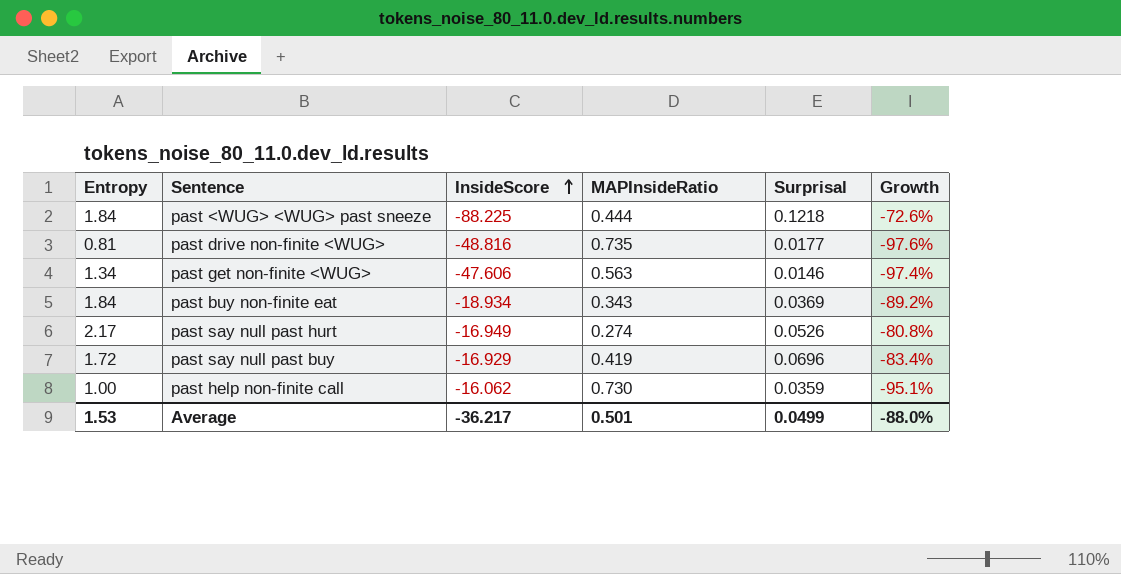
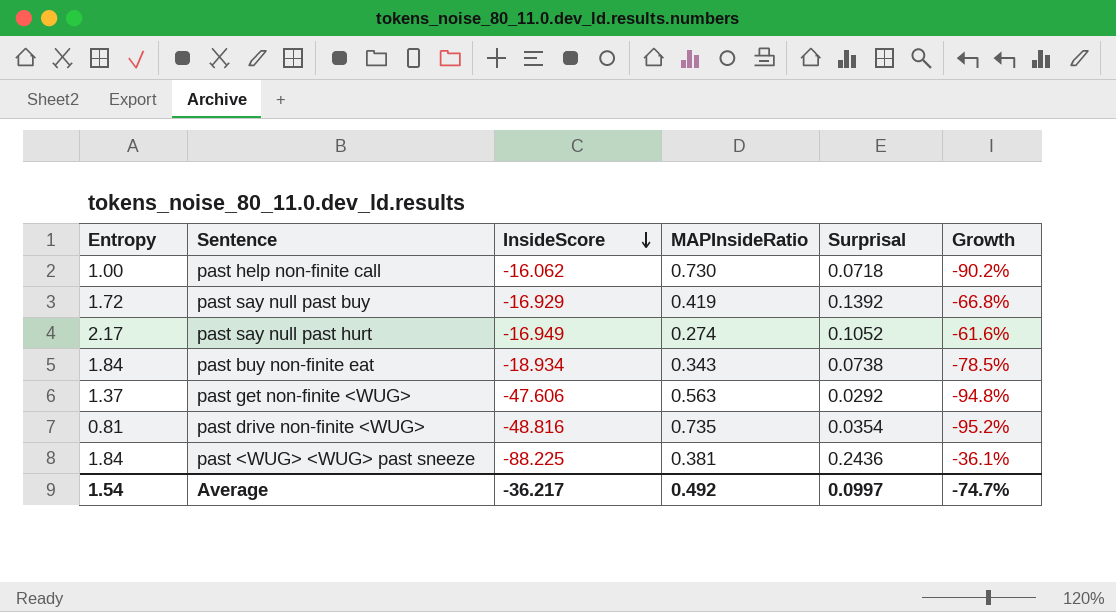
row order: InsideScore ascending -> InsideScore descending
past help non-finite call | Surprisal: 0.0359 -> 0.0718
past help non-finite call | Growth: -95.1% -> -90.2%
past say null past buy | Surprisal: 0.0696 -> 0.1392
past say null past buy | Growth: -83.4% -> -66.8%
past say null past hurt | Surprisal: 0.0526 -> 0.1052
past say null past hurt | Growth: -80.8% -> -61.6%
past buy non-finite eat | Surprisal: 0.0369 -> 0.0738
past buy non-finite eat | Growth: -89.2% -> -78.5%
past get non-finite <WUG> | Entropy: 1.34 -> 1.37
past get non-finite <WUG> | Surprisal: 0.0146 -> 0.0292
past get non-finite <WUG> | Growth: -97.4% -> -94.8%
past drive non-finite <WUG> | Surprisal: 0.0177 -> 0.0354
past drive non-finite <WUG> | Growth: -97.6% -> -95.2%
past <WUG> <WUG> past sneeze | MAPInsideRatio: 0.444 -> 0.381
past <WUG> <WUG> past sneeze | Surprisal: 0.1218 -> 0.2436
past <WUG> <WUG> past sneeze | Growth: -72.6% -> -36.1%
Average | Entropy: 1.53 -> 1.54
Average | MAPInsideRatio: 0.501 -> 0.492
Average | Surprisal: 0.0499 -> 0.0997
Average | Growth: -88.0% -> -74.7%

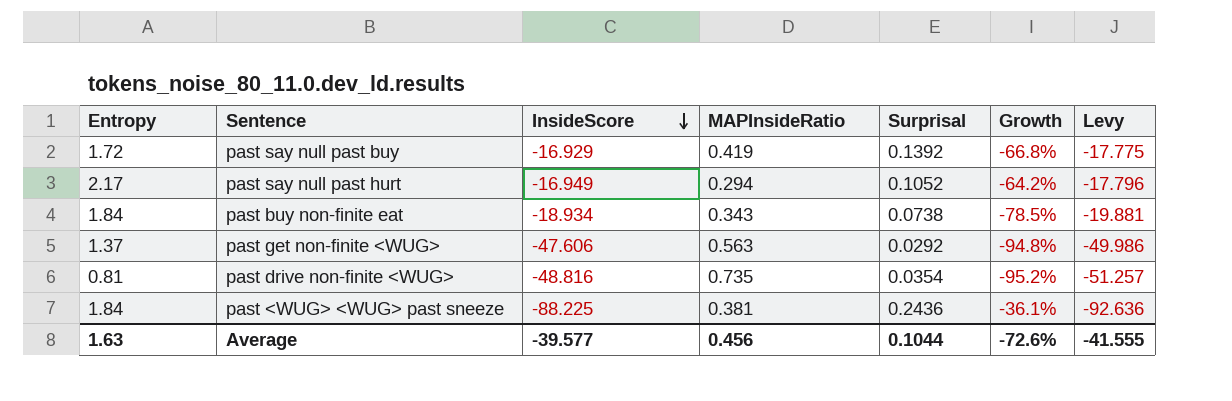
column Levy | formula: none -> [InsideScore] * 1.05
row past help non-finite call: 1.00 | -16.062 | 0.730 | 0.0718 | -90.2% -> none
past say null past hurt | MAPInsideRatio: 0.274 -> 0.294
past say null past hurt | Growth: -61.6% -> -64.2%
Average | Entropy: 1.54 -> 1.63
Average | InsideScore: -36.217 -> -39.577
Average | MAPInsideRatio: 0.492 -> 0.456
Average | Surprisal: 0.0997 -> 0.1044
Average | Growth: -74.7% -> -72.6%

